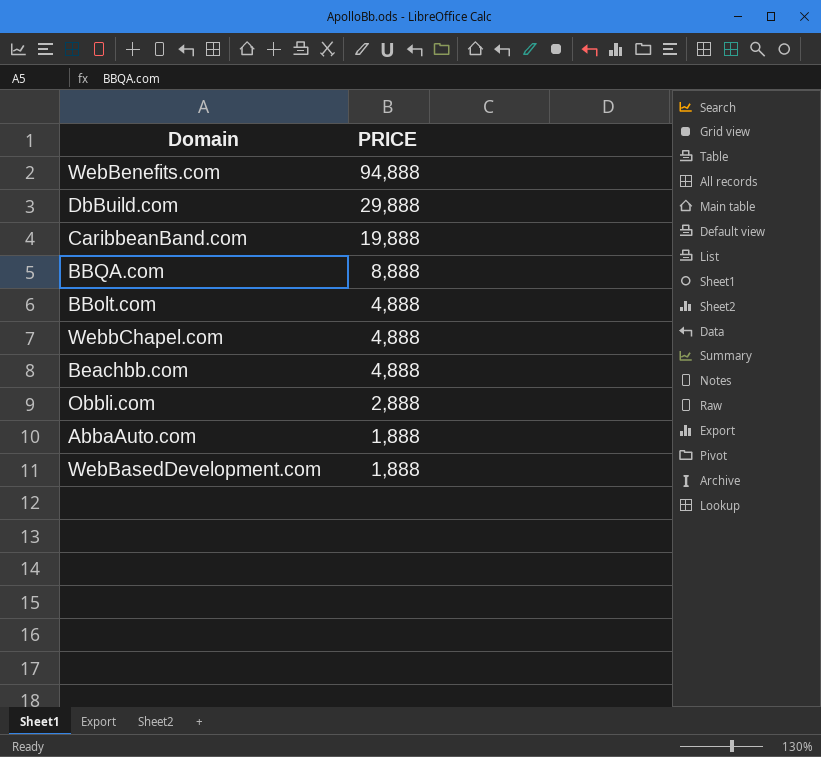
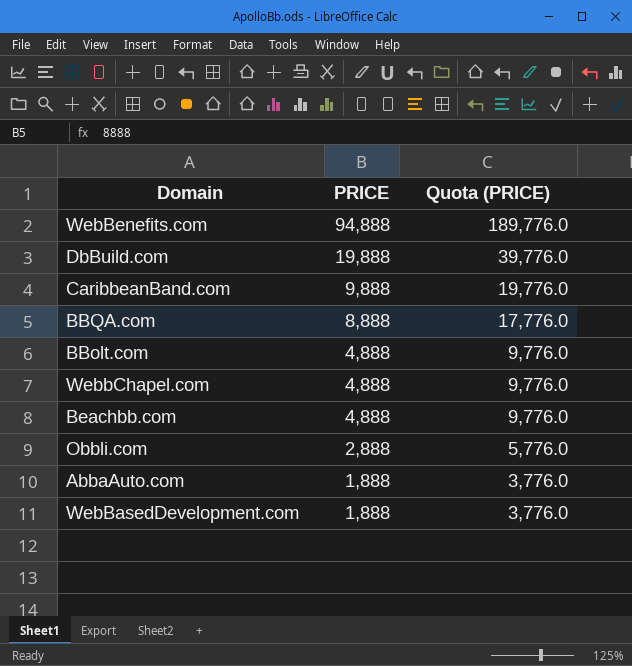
column Quota (PRICE) | formula: none -> [PRICE] * 2
DbBuild.com | PRICE: 29,888 -> 19,888
CaribbeanBand.com | PRICE: 19,888 -> 9,888

